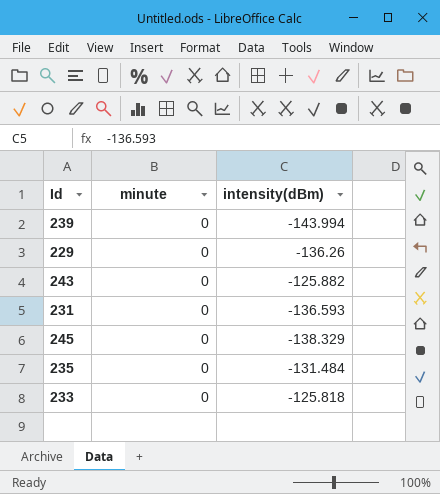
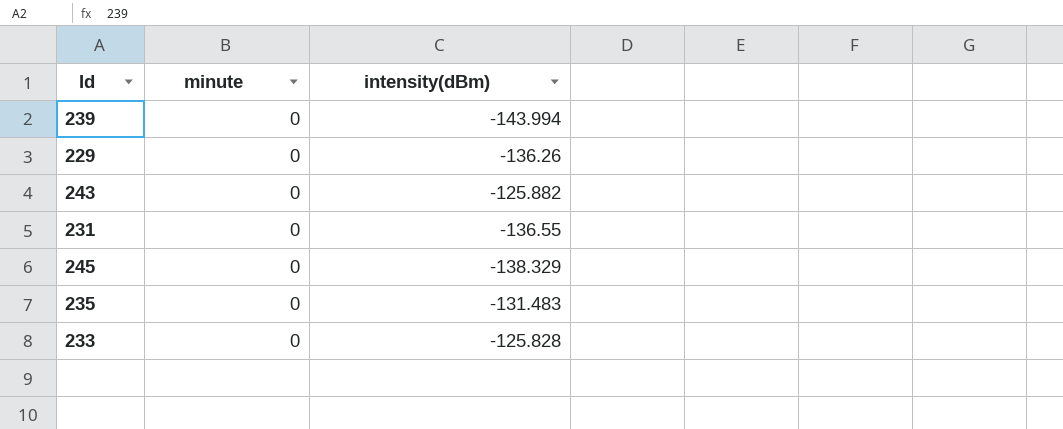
231 | intensity(dBm): -136.593 -> -136.55
235 | intensity(dBm): -131.484 -> -131.483
233 | intensity(dBm): -125.818 -> -125.828

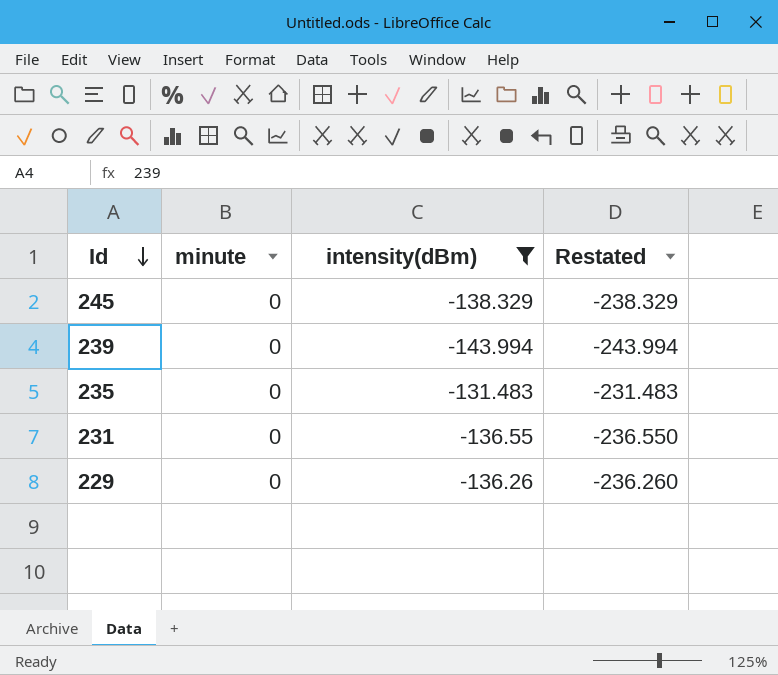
filter: none -> intensity(dBm) <= -131.483
row order: none -> Id descending
column Restated | formula: none -> [intensity(dBm)] - 100

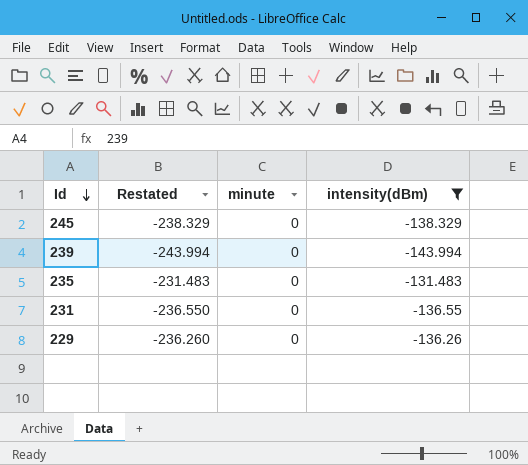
column Restated | position: 4 -> 2

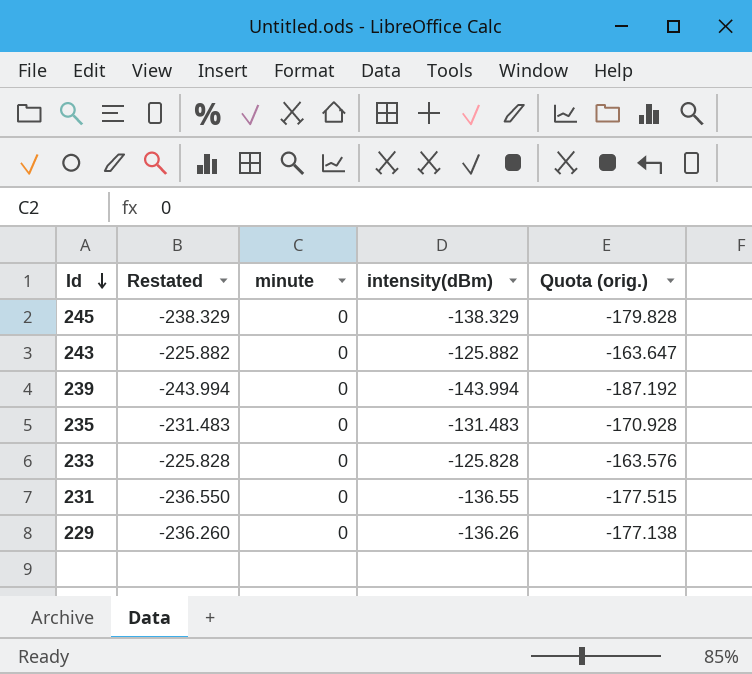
filter: intensity(dBm) <= -131.483 -> none
column Quota (orig.) | formula: none -> [intensity(dBm)] * 1.3

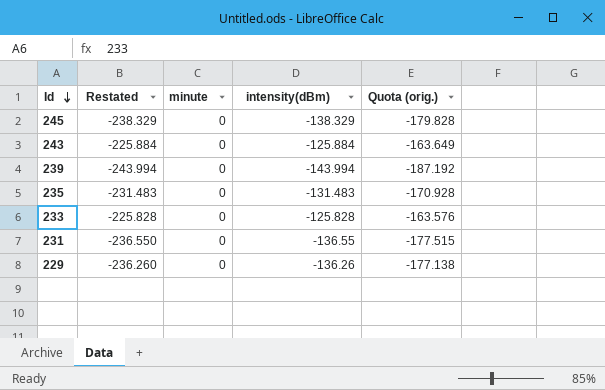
243 | Restated: -225.882 -> -225.884
243 | intensity(dBm): -125.882 -> -125.884
243 | Quota (orig.): -163.647 -> -163.649

